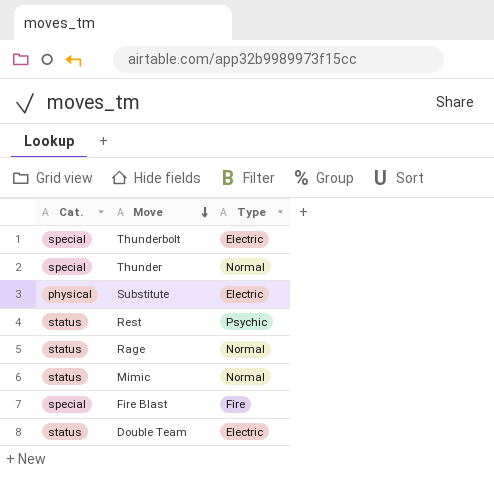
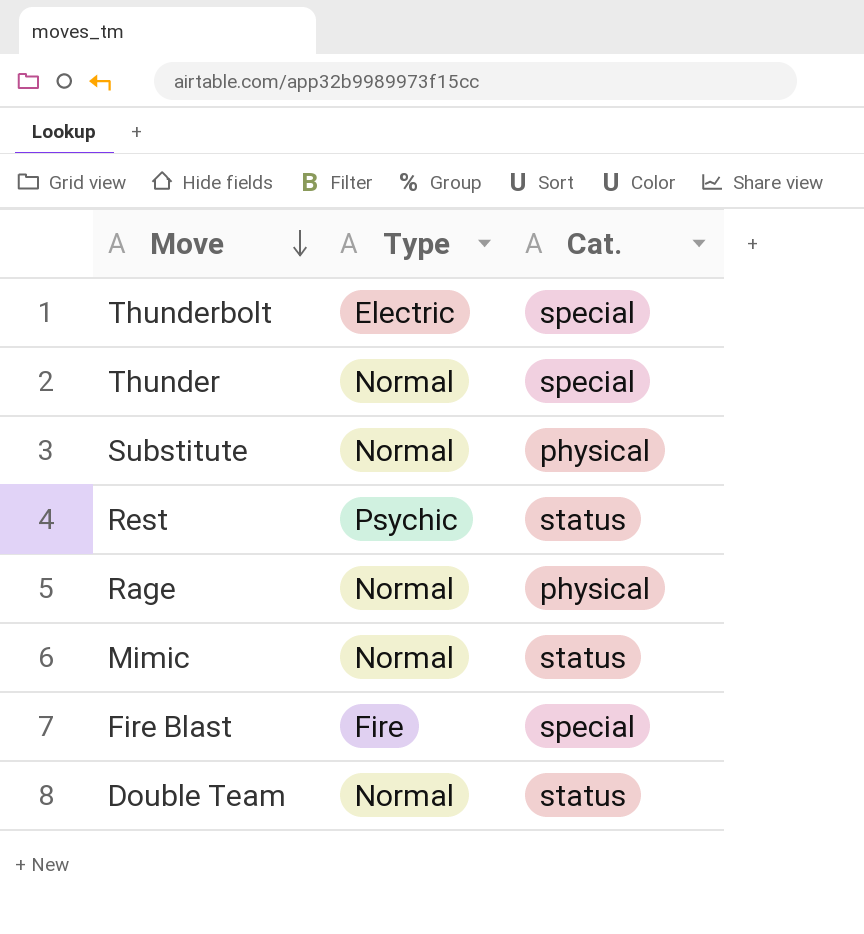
column Cat. | position: 1 -> 3
Substitute | Type: Electric -> Normal
Rage | Cat.: status -> physical
Double Team | Type: Electric -> Normal

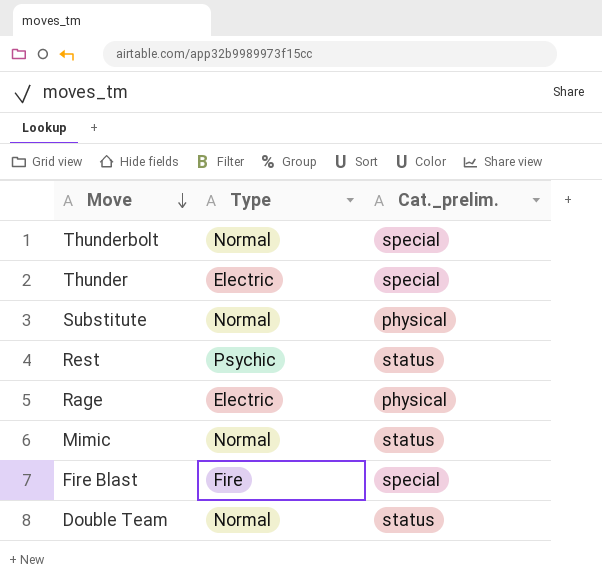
column name: Cat. -> Cat._prelim.
Thunderbolt | Type: Electric -> Normal
Thunder | Type: Normal -> Electric
Rage | Type: Normal -> Electric

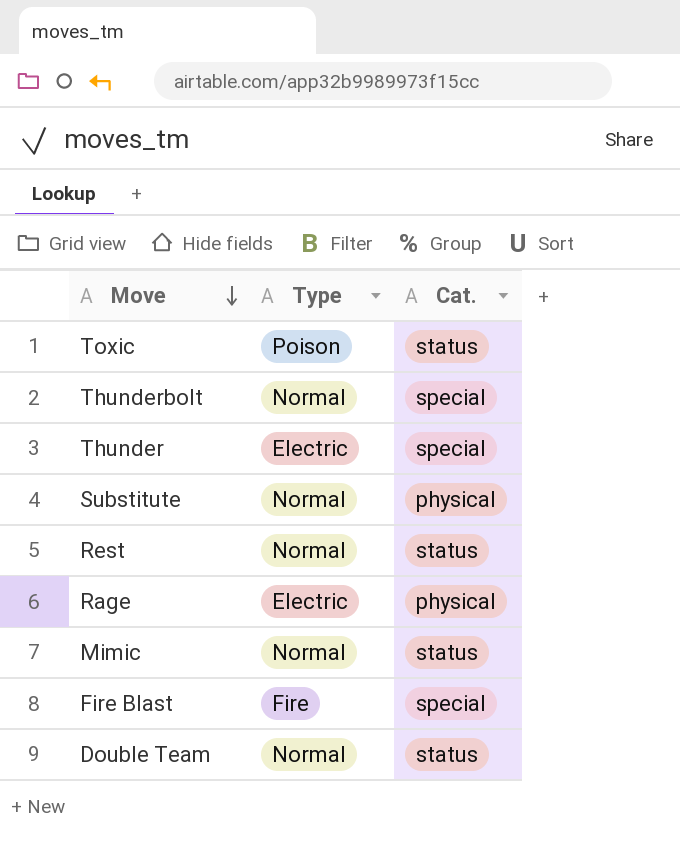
column name: Cat._prelim. -> Cat.
row Toxic: none -> Poison | status
Rest | Type: Psychic -> Normal

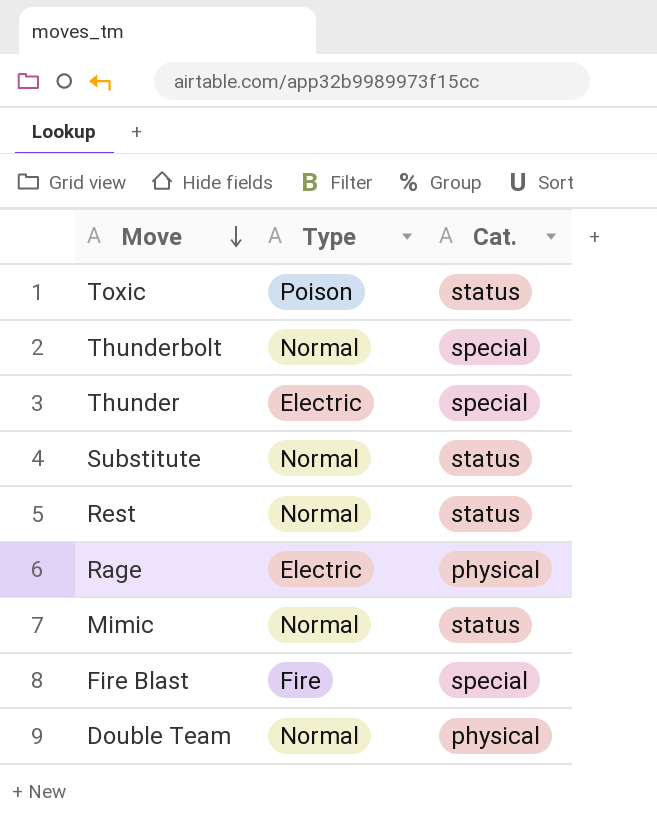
Substitute | Cat.: physical -> status
Double Team | Cat.: status -> physical

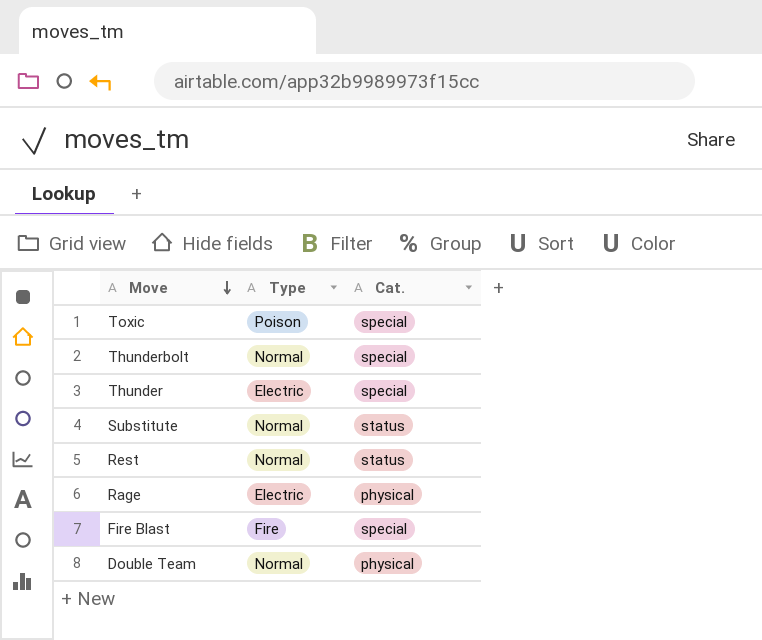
row Mimic: Normal | status -> none
Toxic | Cat.: status -> special

